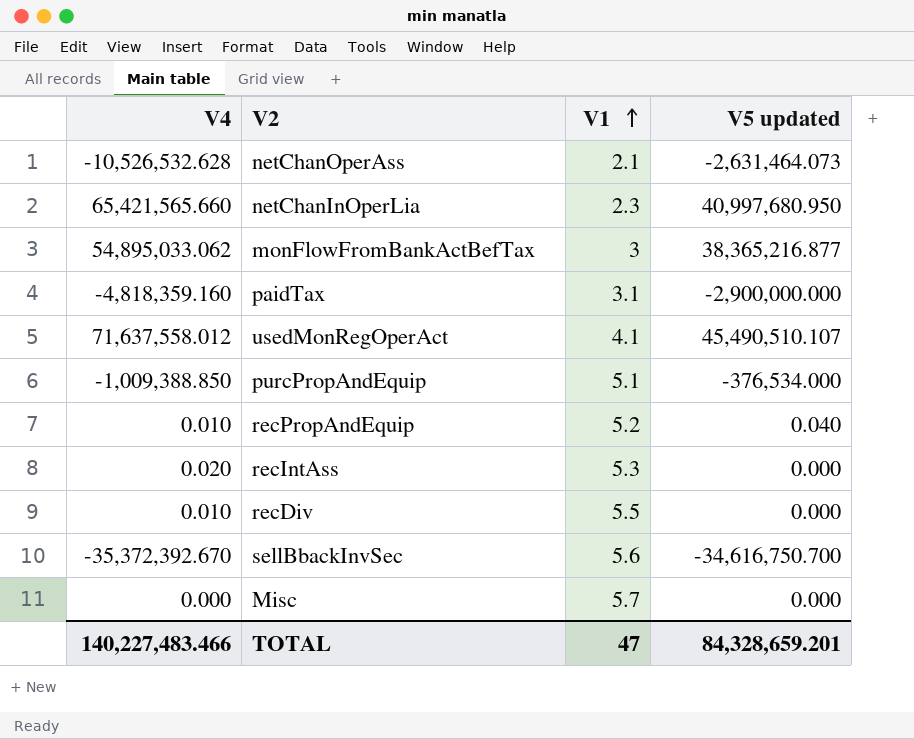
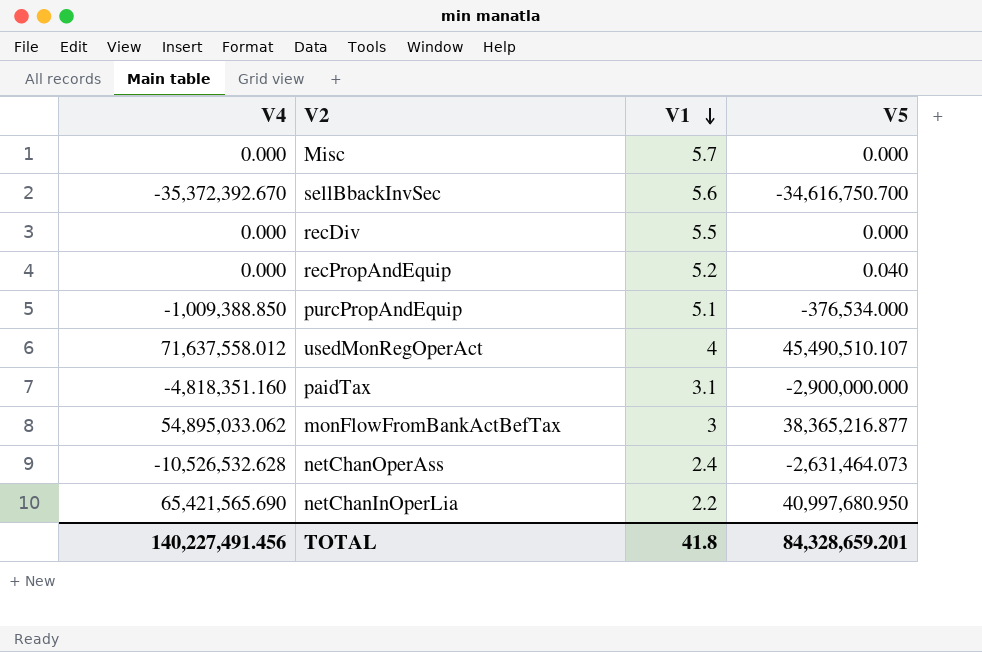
row order: V1 ascending -> V1 descending
column name: V5 updated -> V5
row recIntAss: 0.020 | 5.3 | 0.000 -> none
recDiv | V4: 0.010 -> 0.000
recPropAndEquip | V4: 0.010 -> 0.000
usedMonRegOperAct | V1: 4.1 -> 4
paidTax | V4: -4,818,359.160 -> -4,818,351.160
netChanOperAss | V1: 2.1 -> 2.4
netChanInOperLia | V4: 65,421,565.660 -> 65,421,565.690
netChanInOperLia | V1: 2.3 -> 2.2
TOTAL | V4: 140,227,483.466 -> 140,227,491.456
TOTAL | V1: 47 -> 41.8

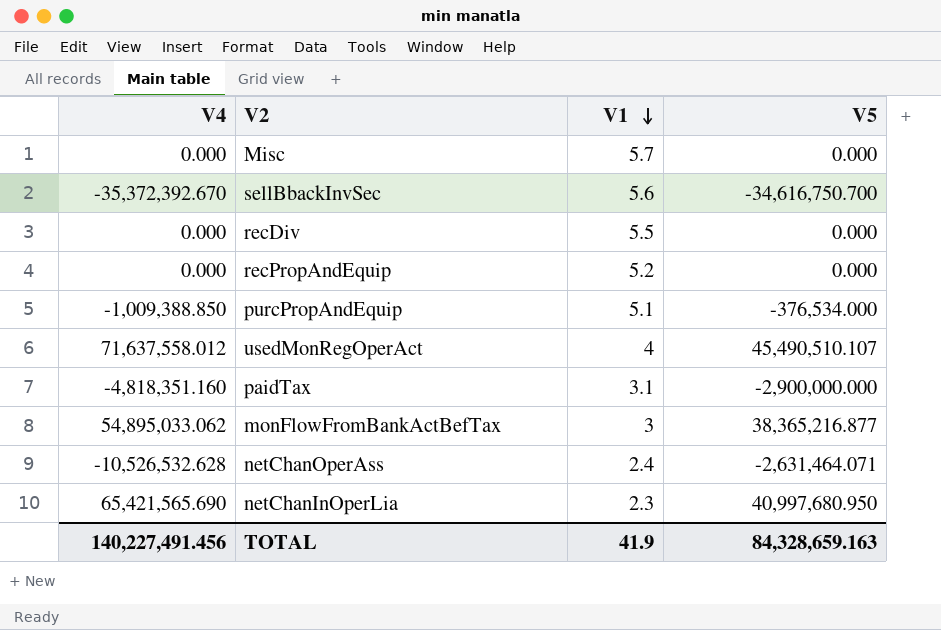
recPropAndEquip | V5: 0.040 -> 0.000
netChanOperAss | V5: -2,631,464.073 -> -2,631,464.071
netChanInOperLia | V1: 2.2 -> 2.3
TOTAL | V1: 41.8 -> 41.9
TOTAL | V5: 84,328,659.201 -> 84,328,659.163

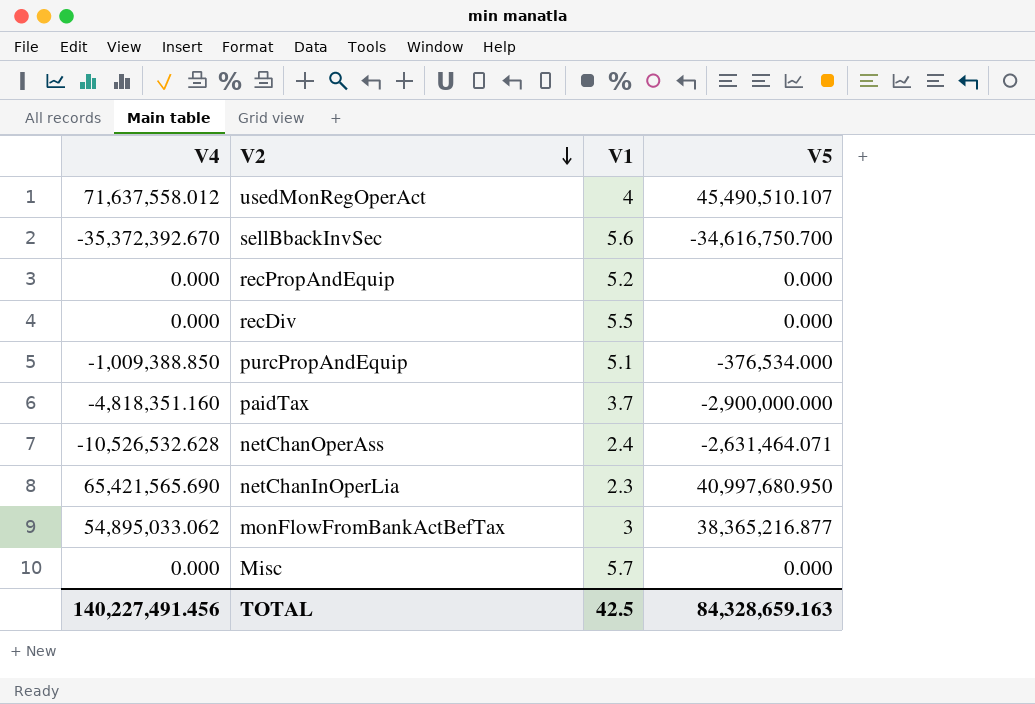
row order: V1 descending -> V2 descending
paidTax | V1: 3.1 -> 3.7
TOTAL | V1: 41.9 -> 42.5

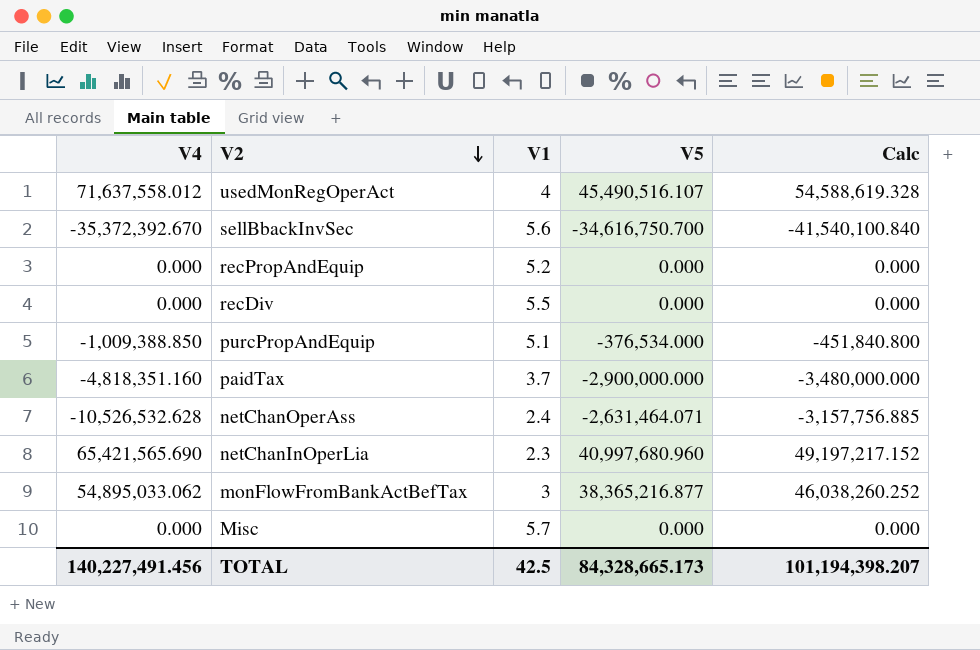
column Calc | formula: none -> [V5] * 1.2
usedMonRegOperAct | V5: 45,490,510.107 -> 45,490,516.107
netChanInOperLia | V5: 40,997,680.950 -> 40,997,680.960
TOTAL | V5: 84,328,659.163 -> 84,328,665.173

